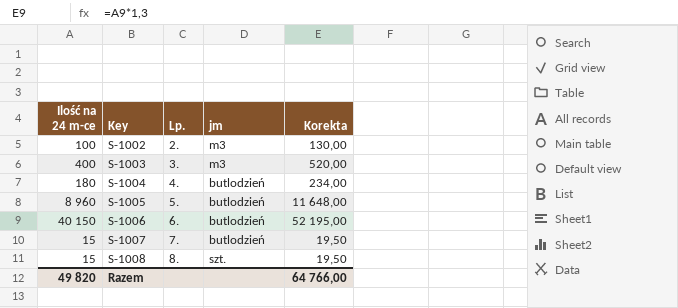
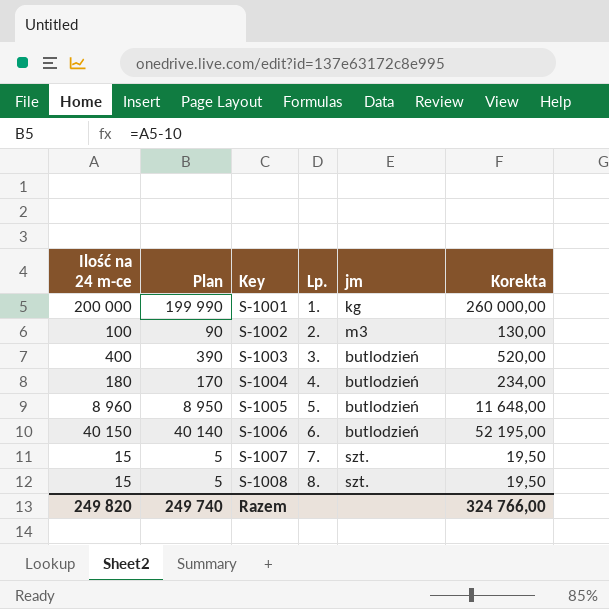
column Plan | formula: none -> [Ilość na 24 m-ce] - 10
row S-1001: none -> 200 000 | 199 990 | 1. | kg | 260 000,00
S-1003 | jm: m3 -> butlodzień
S-1007 | jm: butlodzień -> szt.
Razem | Ilość na 24 m-ce: 49 820 -> 249 820
Razem | Korekta: 64 766,00 -> 324 766,00

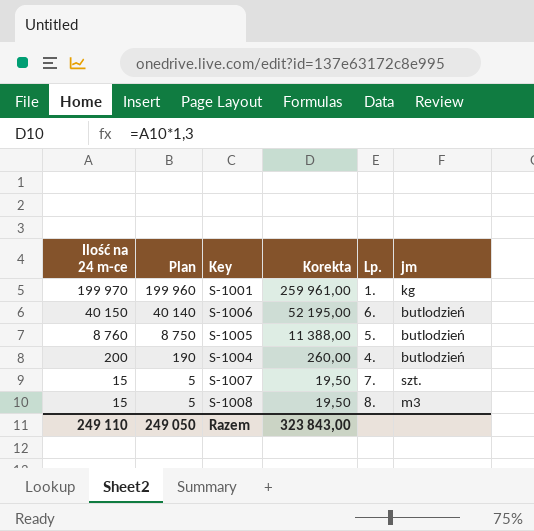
row order: Key ascending -> Ilość na 24 m-ce descending
column Korekta | position: 6 -> 4
row S-1002: 100 | 90 | 2. | m3 | 130,00 -> none
row S-1003: 400 | 390 | 3. | butlodzień | 520,00 -> none
S-1001 | Ilość na 24 m-ce: 200 000 -> 199 970
S-1001 | Plan: 199 990 -> 199 960
S-1001 | Korekta: 260 000,00 -> 259 961,00
S-1005 | Ilość na 24 m-ce: 8 960 -> 8 760
S-1005 | Plan: 8 950 -> 8 750
S-1005 | Korekta: 11 648,00 -> 11 388,00
S-1004 | Ilość na 24 m-ce: 180 -> 200
S-1004 | Plan: 170 -> 190
S-1004 | Korekta: 234,00 -> 260,00
S-1008 | jm: szt. -> m3
Razem | Ilość na 24 m-ce: 249 820 -> 249 110
Razem | Plan: 249 740 -> 249 050
Razem | Korekta: 324 766,00 -> 323 843,00

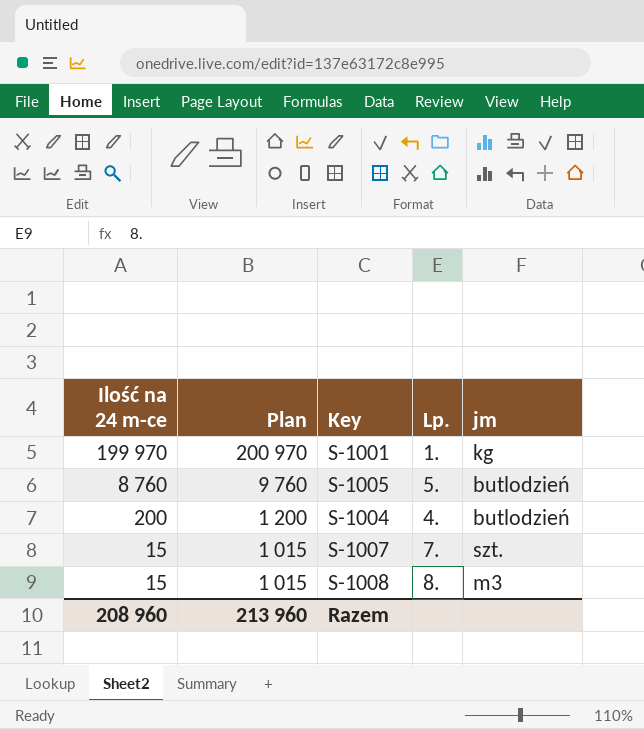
column Korekta | formula: [Ilość na 24 m-ce] * 1,3 -> none
column Plan | formula: [Ilość na 24 m-ce] - 10 -> [Ilość na 24 m-ce] + 1000
row S-1006: 40 150 | 40 140 | 52 195,00 | 6. | butlodzień -> none
Razem | Ilość na 24 m-ce: 249 110 -> 208 960
Razem | Plan: 249 050 -> 213 960

